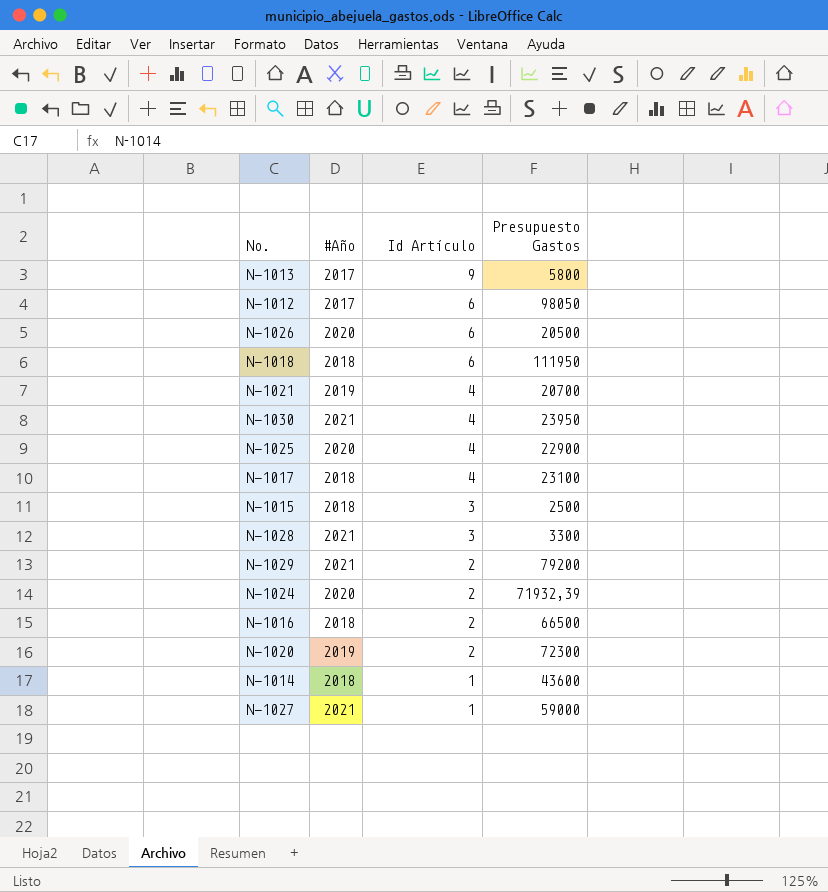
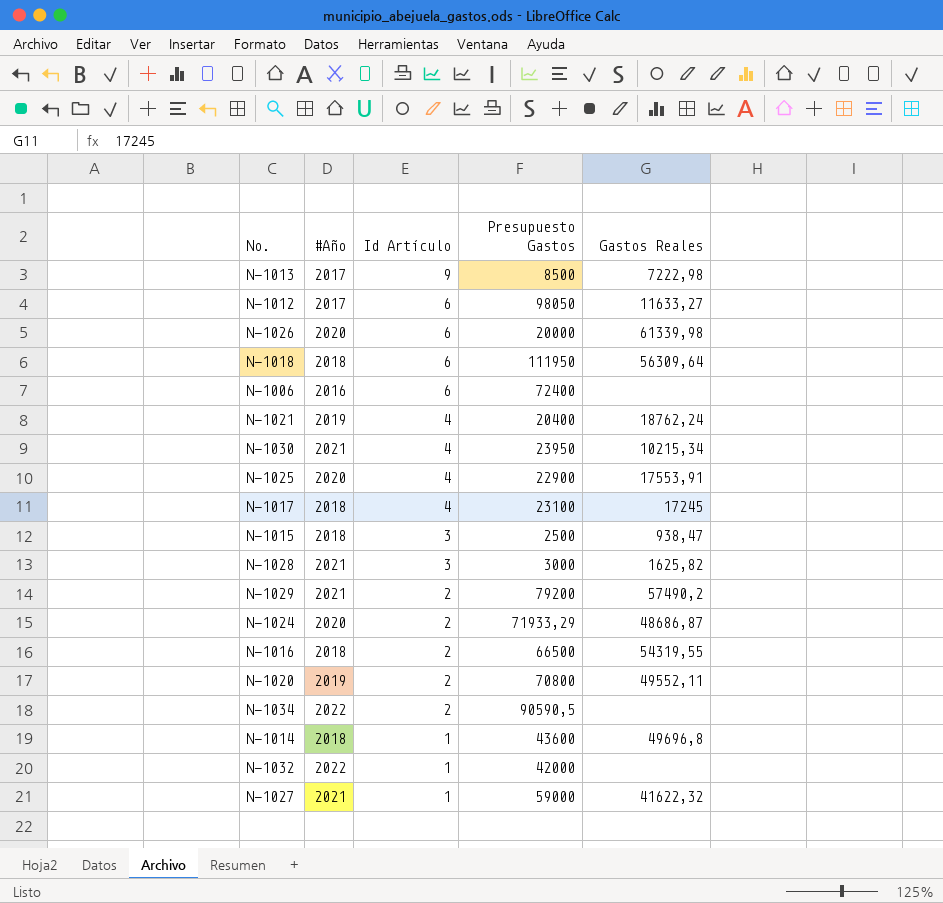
column Gastos Reales | position: none -> 5
N-1013 | Presupuesto Gastos: 5800 -> 8500
N-1026 | Presupuesto Gastos: 20500 -> 20000
row N-1006: none -> 2016 | 6 | 72400 | none
N-1021 | Presupuesto Gastos: 20700 -> 20400
N-1028 | Presupuesto Gastos: 3300 -> 3000
N-1024 | Presupuesto Gastos: 71932,39 -> 71933,29
N-1020 | Presupuesto Gastos: 72300 -> 70800
row N-1034: none -> 2022 | 2 | 90590,5 | none
row N-1032: none -> 2022 | 1 | 42000 | none

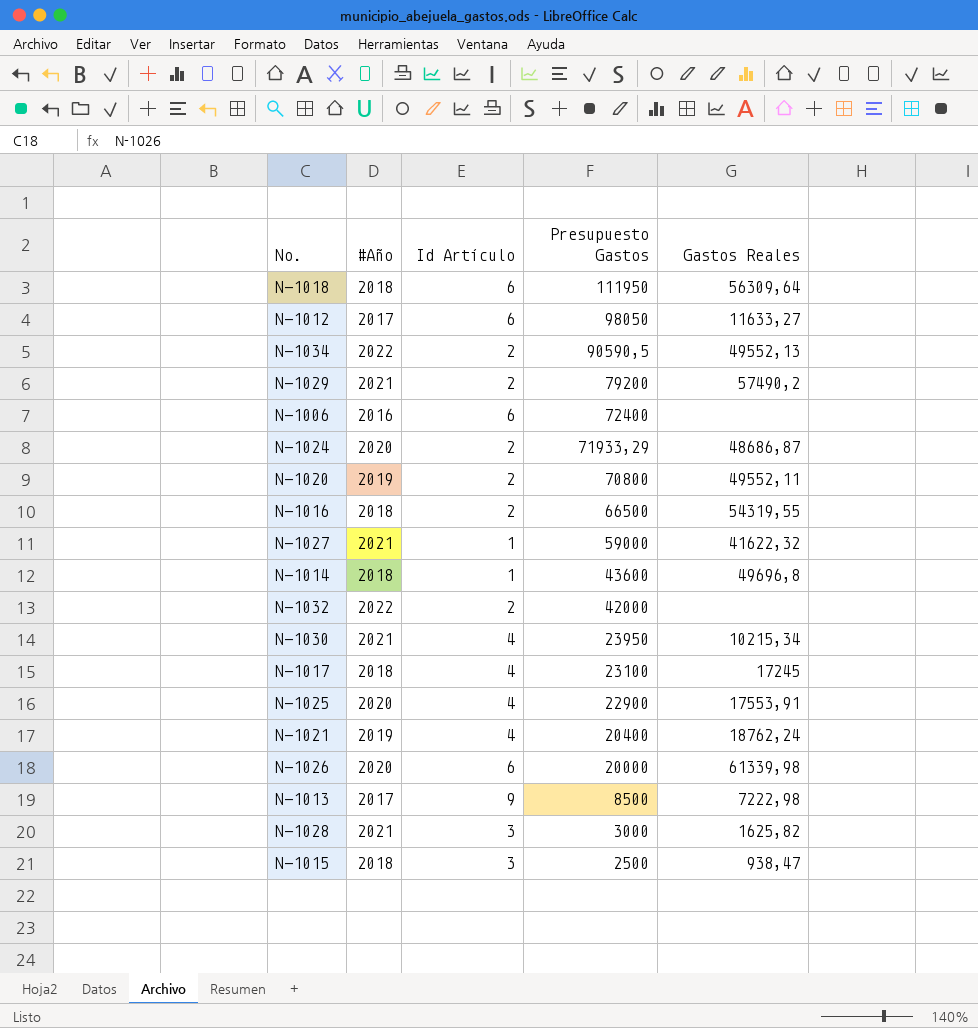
row order: Id Artículo descending -> Presupuesto Gastos descending
N-1034 | Gastos Reales: none -> 49552,13
N-1032 | Id Artículo: 1 -> 2

